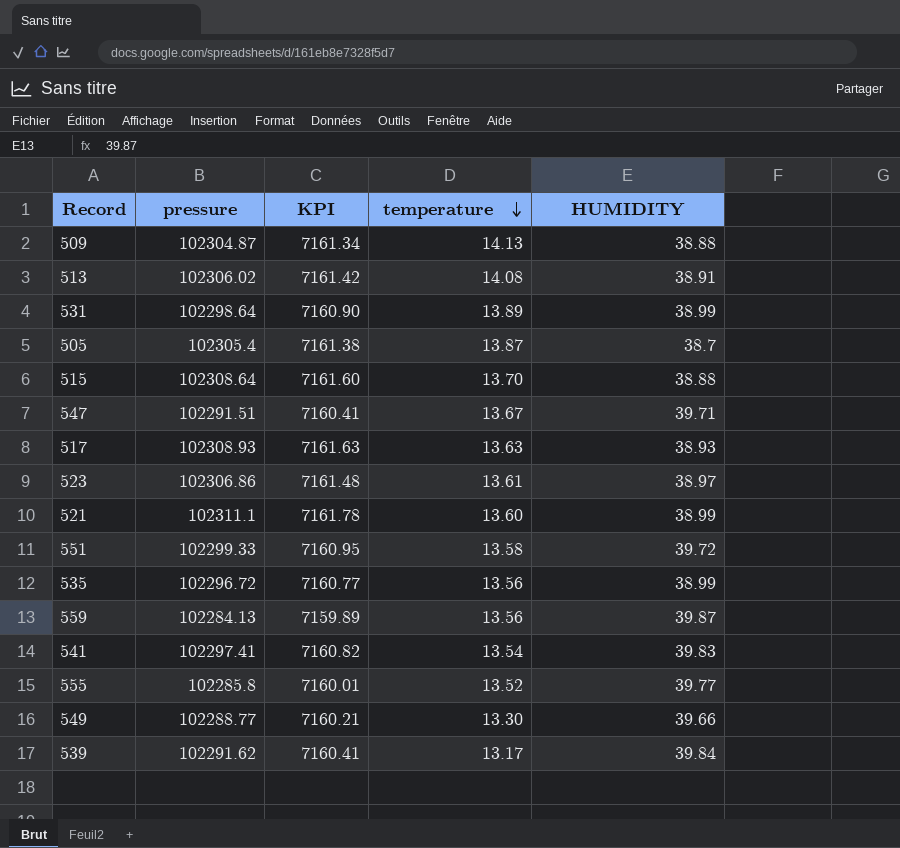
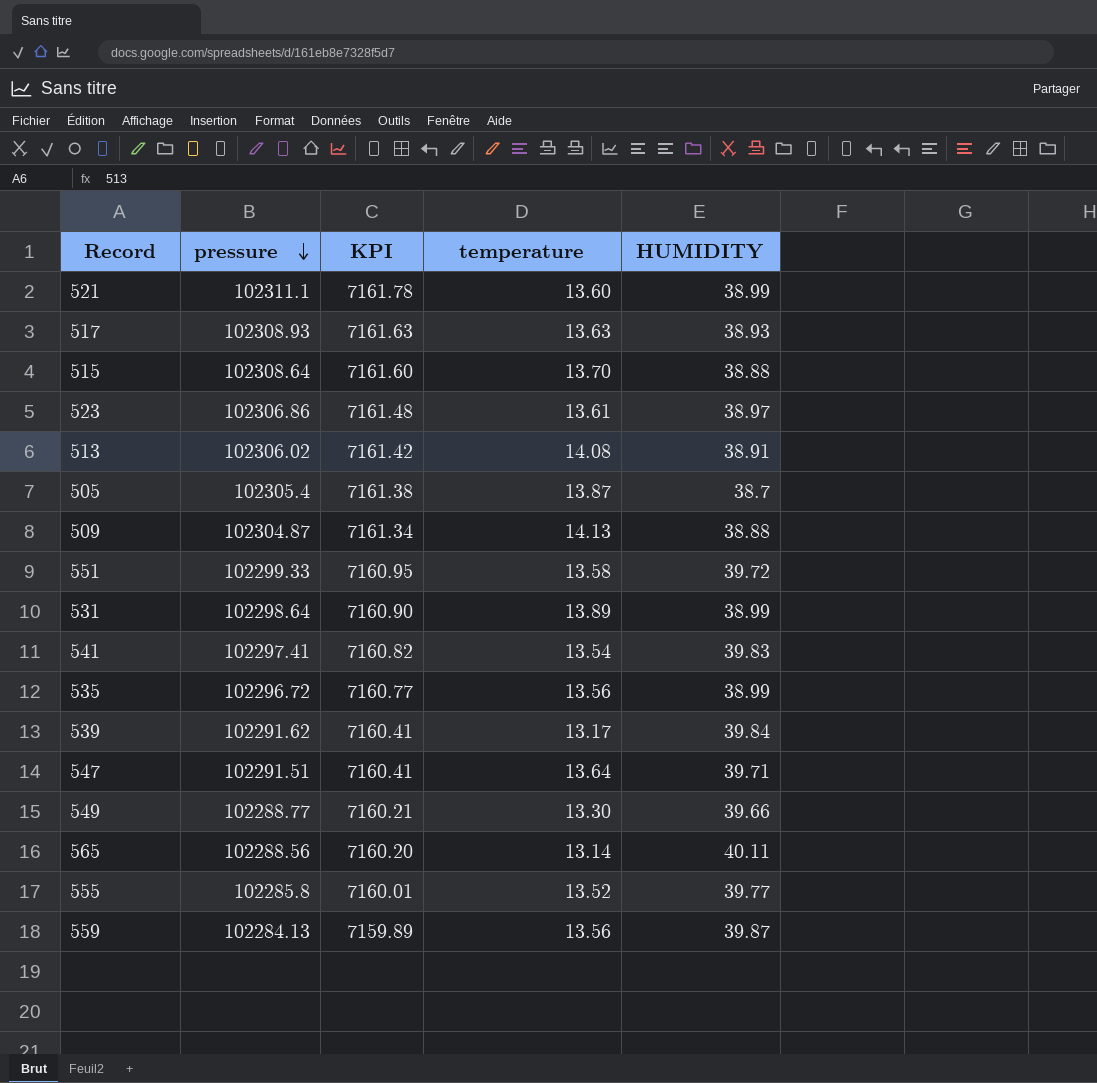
row order: temperature descending -> pressure descending
547 | temperature: 13.67 -> 13.64
row 565: none -> 102288.56 | 7160.20 | 13.14 | 40.11

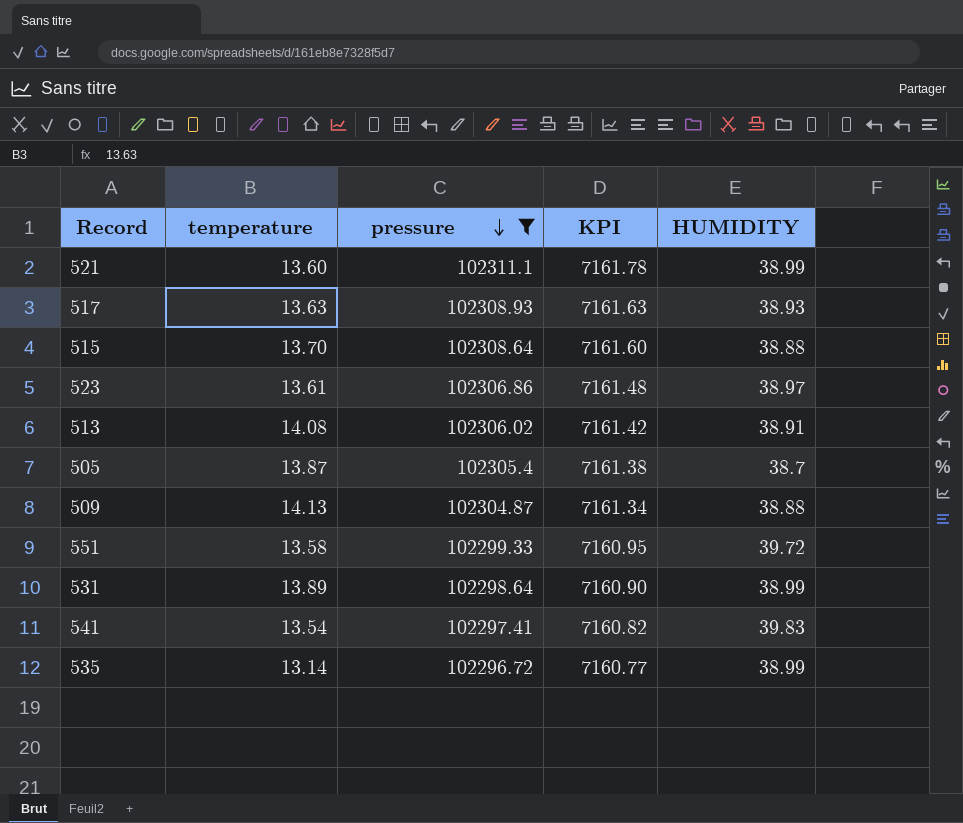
filter: none -> pressure >= 102296.72
column temperature | position: 4 -> 2
535 | temperature: 13.56 -> 13.14

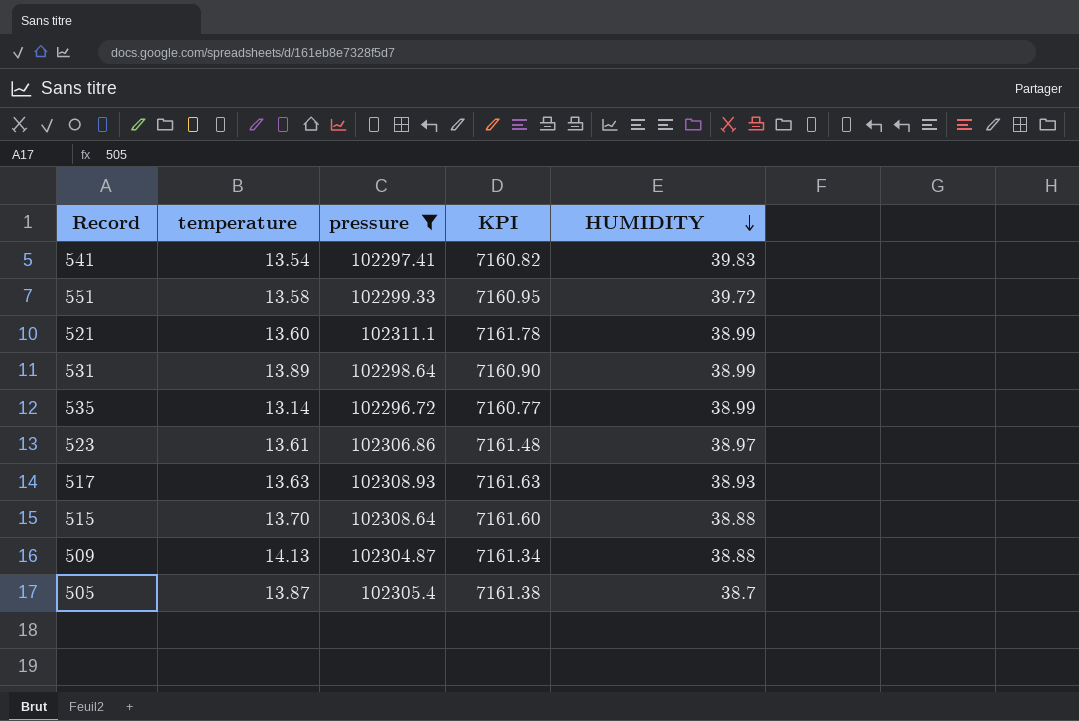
row order: pressure descending -> HUMIDITY descending
row 513: 14.08 | 102306.02 | 7161.42 | 38.91 -> none

